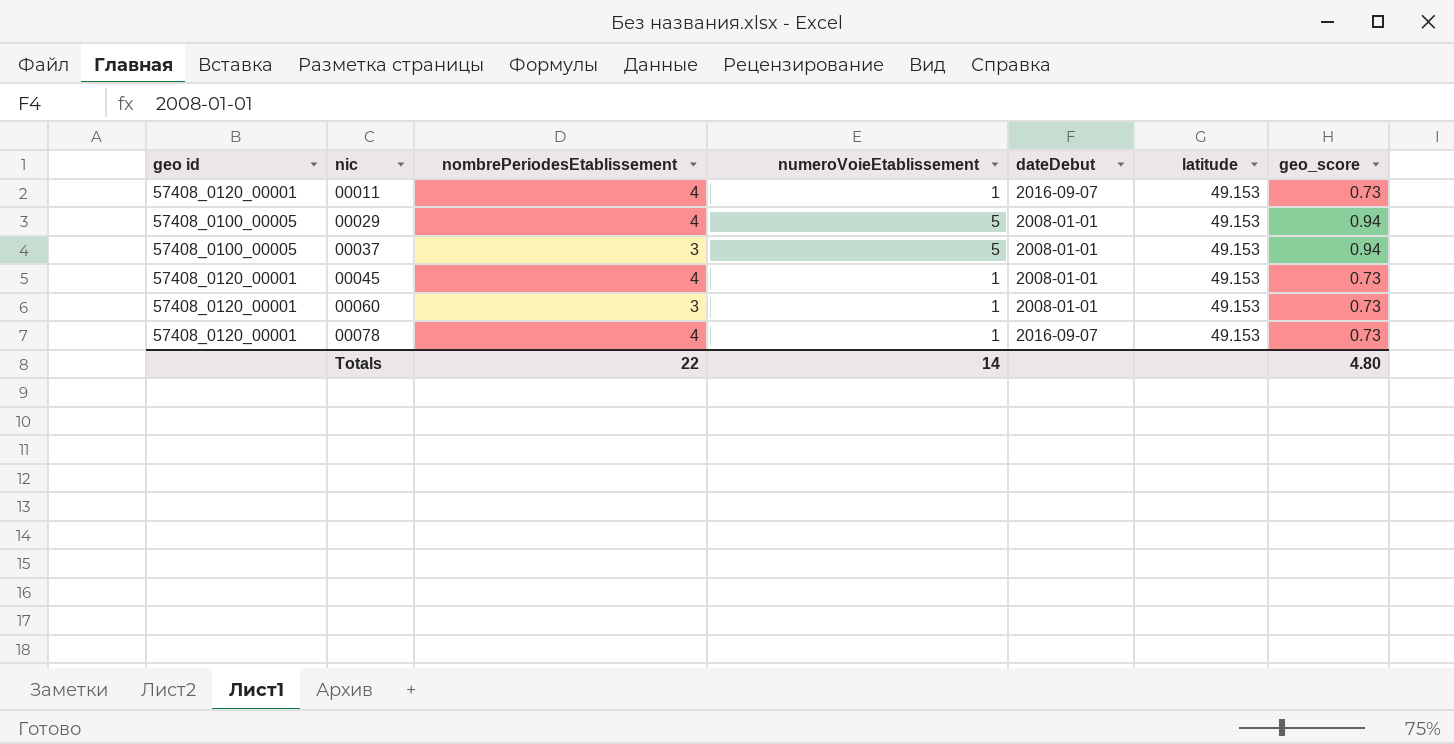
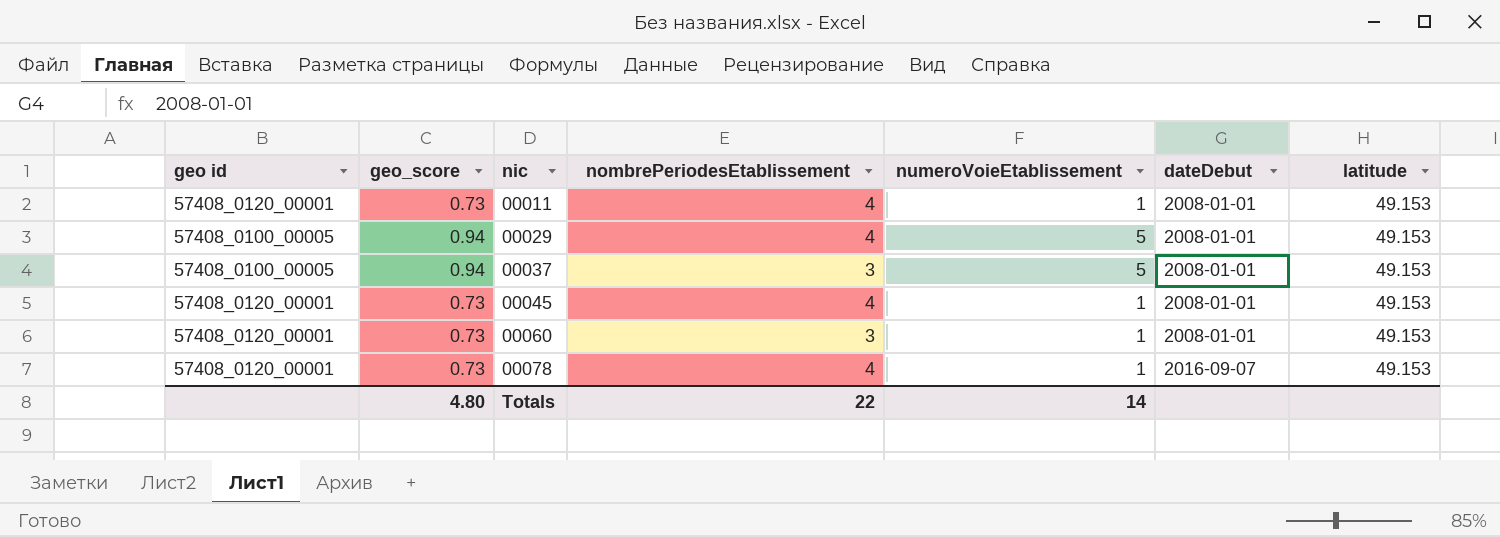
column geo_score | position: 7 -> 2
00011 | dateDebut: 2016-09-07 -> 2008-01-01

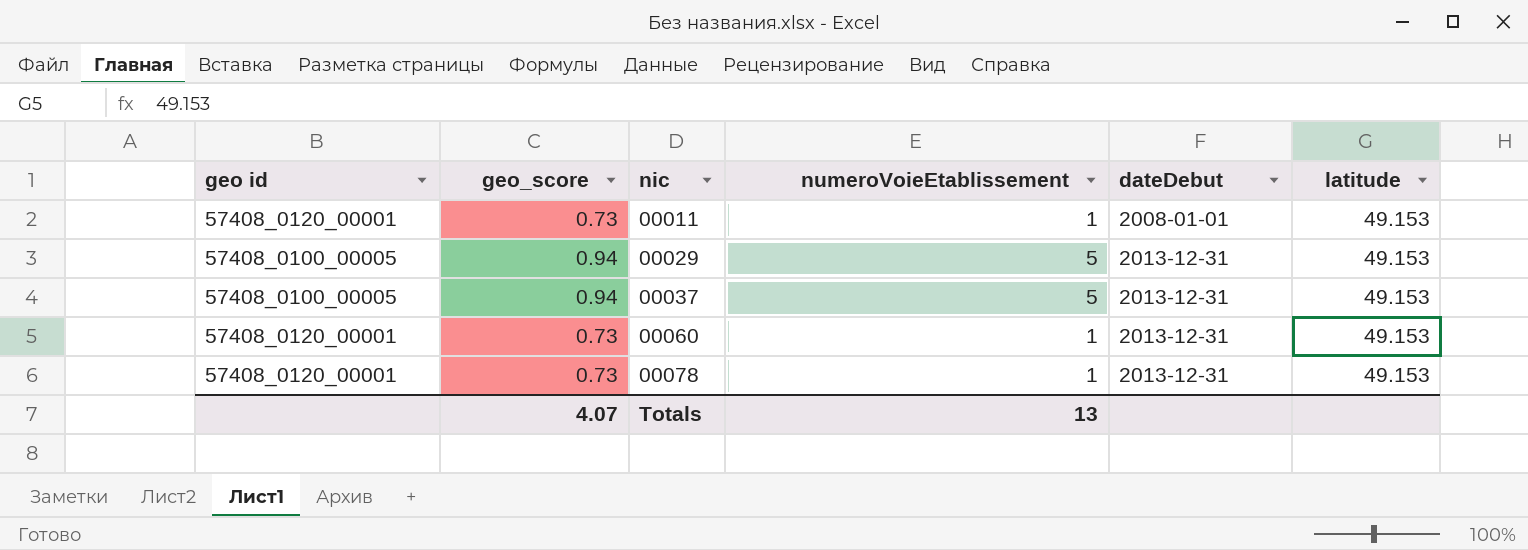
column nombrePeriodesEtablissement | position: 4 -> none
row 00045: 57408_0120_00001 | 0.73 | 4 | 1 | 2008-01-01 | 49.153 -> none
00029 | dateDebut: 2008-01-01 -> 2013-12-31
00037 | dateDebut: 2008-01-01 -> 2013-12-31
00060 | dateDebut: 2008-01-01 -> 2013-12-31
00078 | dateDebut: 2016-09-07 -> 2013-12-31
Totals | geo_score: 4.80 -> 4.07
Totals | numeroVoieEtablissement: 14 -> 13

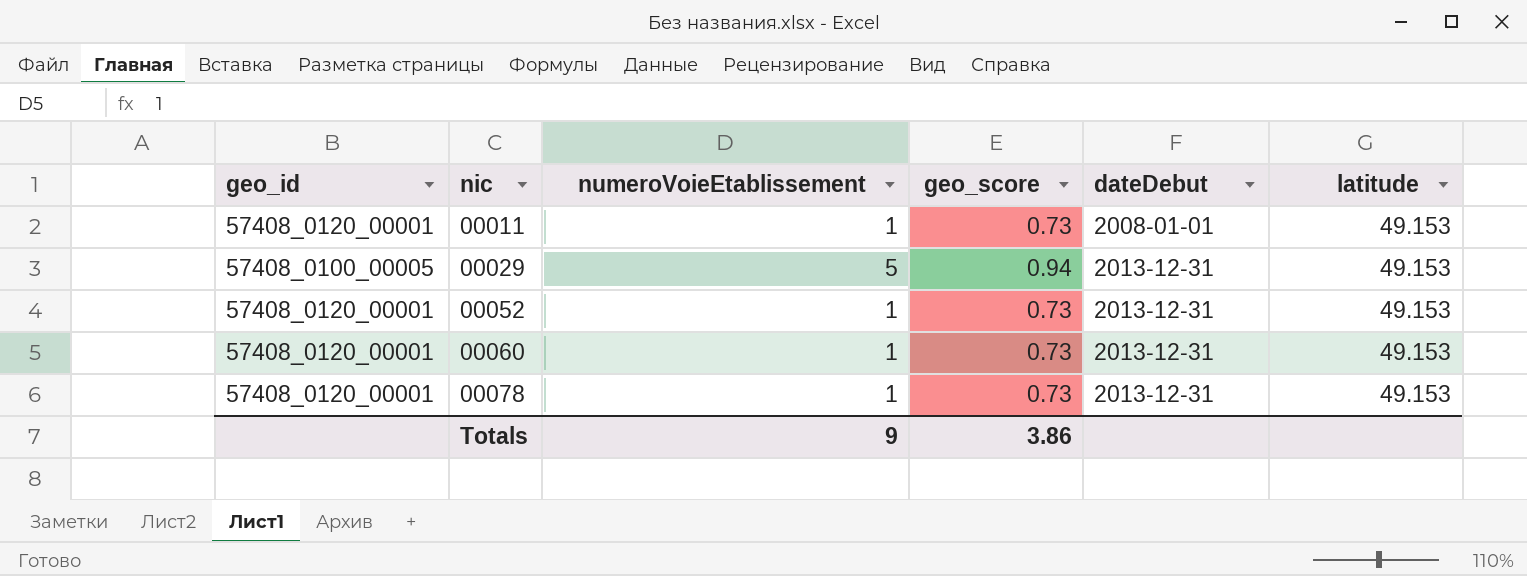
column name: geo id -> geo_id
column geo_score | position: 2 -> 4
row 00037: 57408_0100_00005 | 0.94 | 5 | 2013-12-31 | 49.153 -> none
row 00052: none -> 57408_0120_00001 | 1 | 0.73 | 2013-12-31 | 49.153
Totals | numeroVoieEtablissement: 13 -> 9
Totals | geo_score: 4.07 -> 3.86

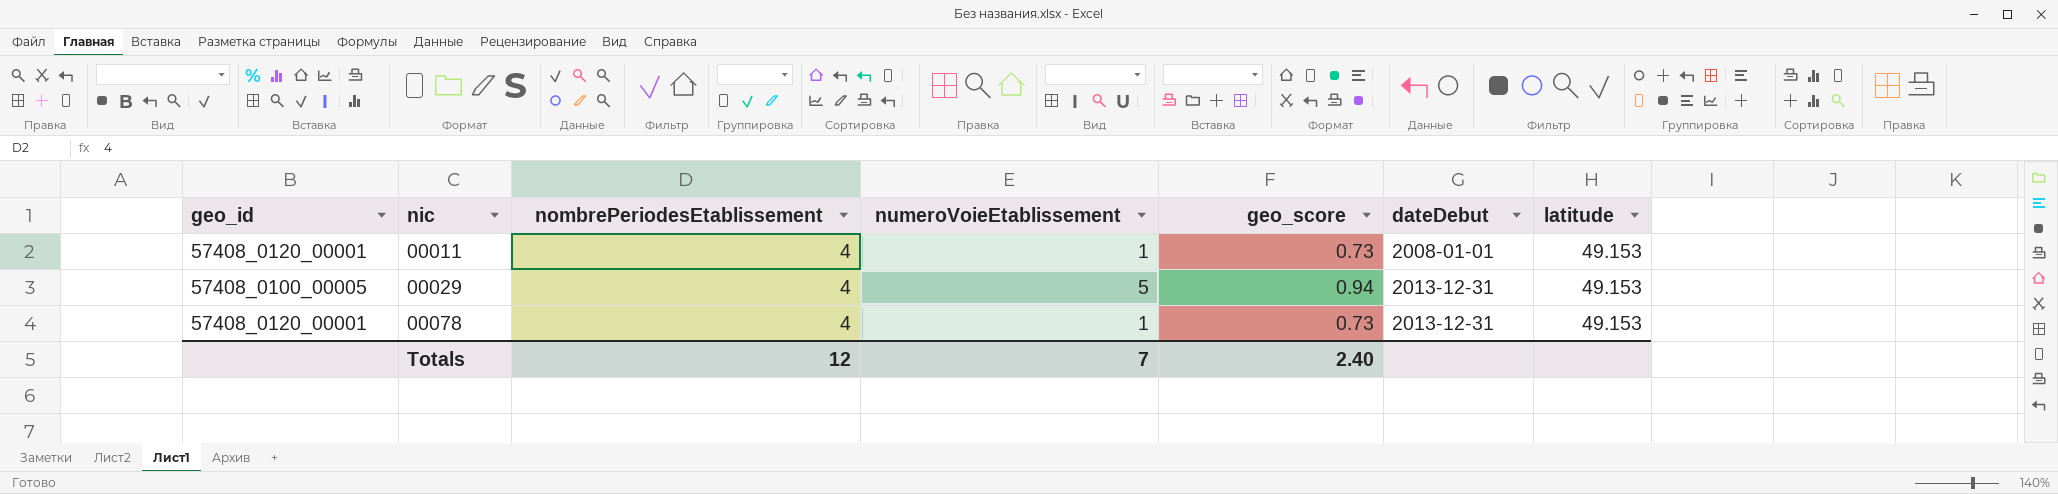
column nombrePeriodesEtablissement | position: none -> 3
row 00052: 57408_0120_00001 | 1 | 0.73 | 2013-12-31 | 49.153 -> none
row 00060: 57408_0120_00001 | 1 | 0.73 | 2013-12-31 | 49.153 -> none
Totals | numeroVoieEtablissement: 9 -> 7
Totals | geo_score: 3.86 -> 2.40

